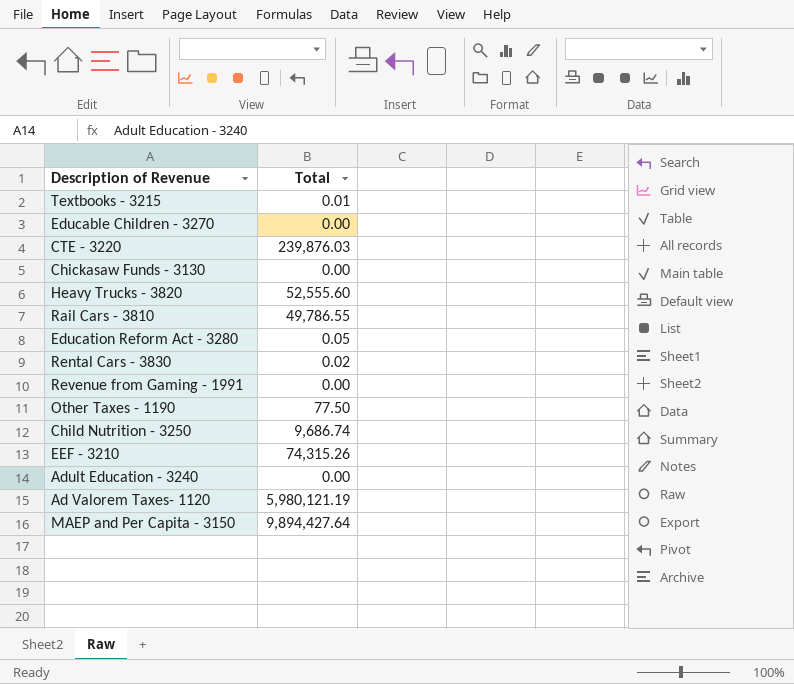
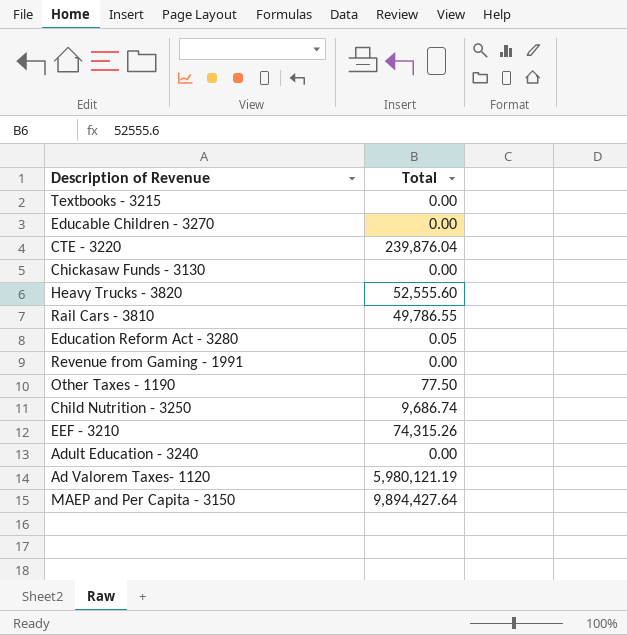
row Rental Cars - 3830: 0.02 -> none
Textbooks - 3215 | Total: 0.01 -> 0.00
CTE - 3220 | Total: 239,876.03 -> 239,876.04

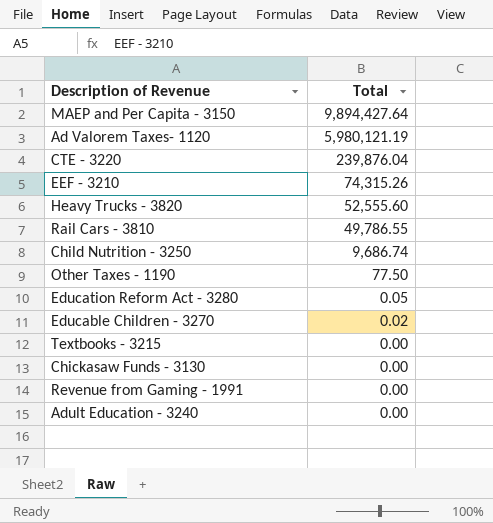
row order: none -> Total descending
Educable Children - 3270 | Total: 0.00 -> 0.02

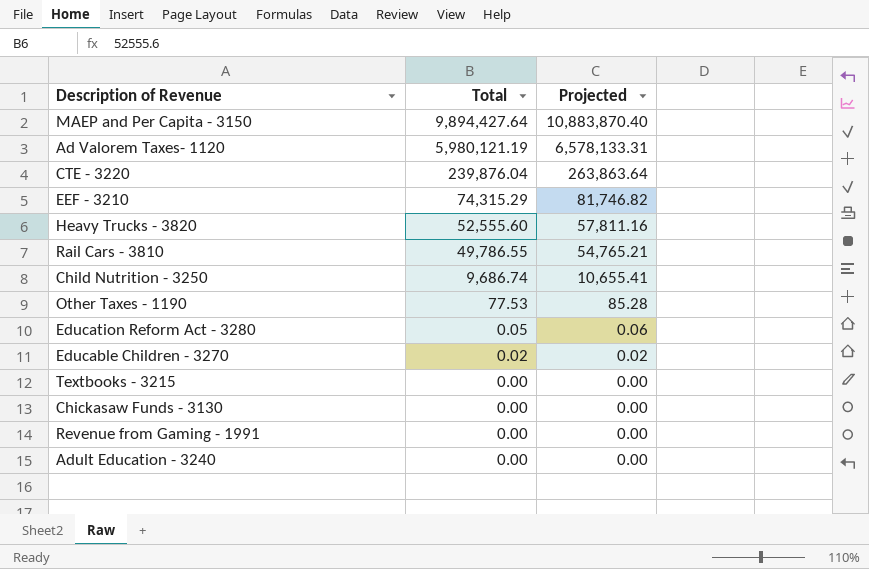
column Projected | formula: none -> [Total] * 1.1
EEF - 3210 | Total: 74,315.26 -> 74,315.29
Other Taxes - 1190 | Total: 77.50 -> 77.53

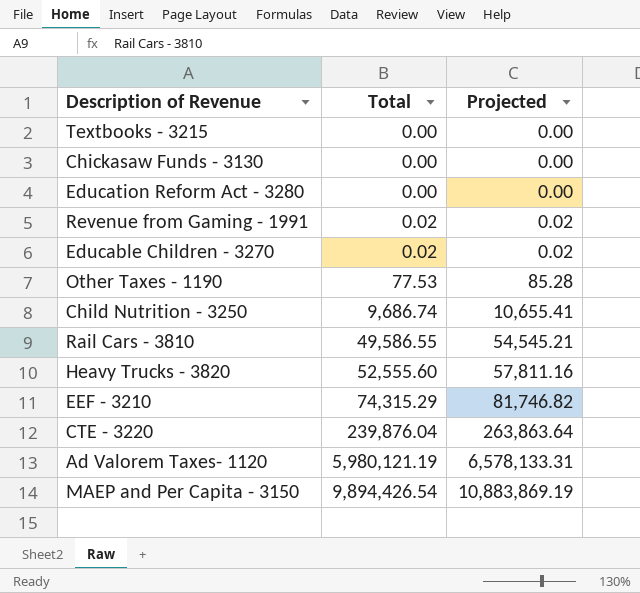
row order: Total descending -> Total ascending
row Adult Education - 3240: 0.00 | 0.00 -> none
Education Reform Act - 3280 | Total: 0.05 -> 0.00
Education Reform Act - 3280 | Projected: 0.06 -> 0.00
Revenue from Gaming - 1991 | Total: 0.00 -> 0.02
Revenue from Gaming - 1991 | Projected: 0.00 -> 0.02
Rail Cars - 3810 | Total: 49,786.55 -> 49,586.55
Rail Cars - 3810 | Projected: 54,765.21 -> 54,545.21
MAEP and Per Capita - 3150 | Total: 9,894,427.64 -> 9,894,426.54
MAEP and Per Capita - 3150 | Projected: 10,883,870.40 -> 10,883,869.19

